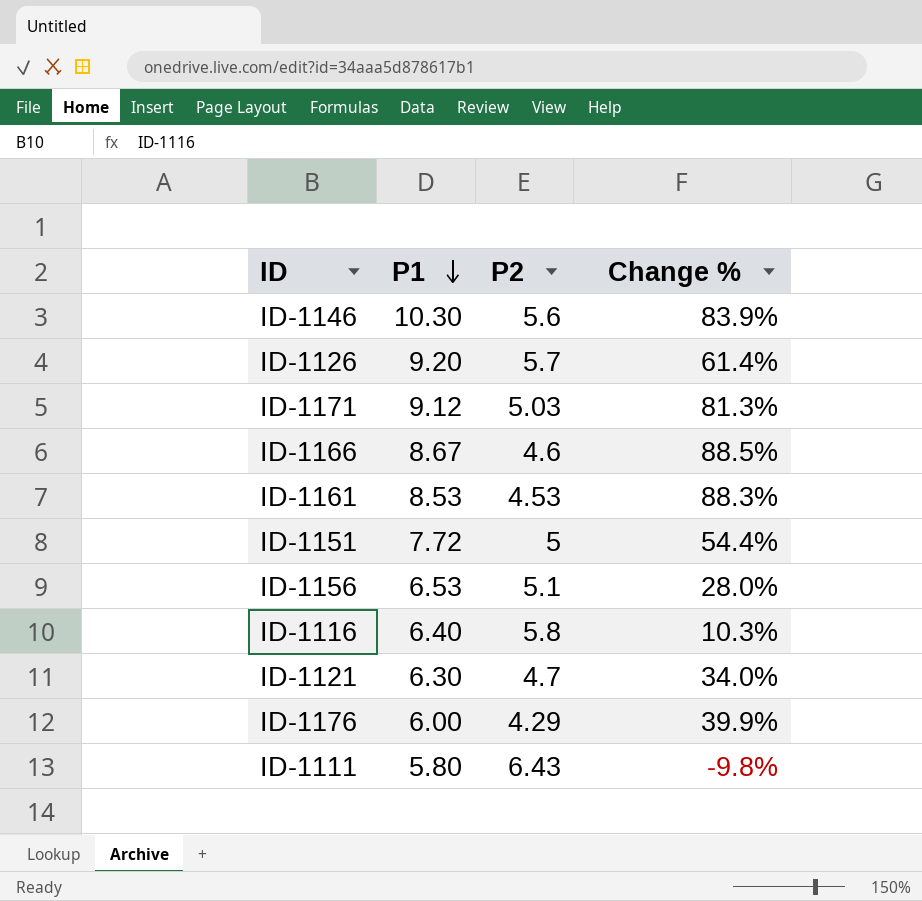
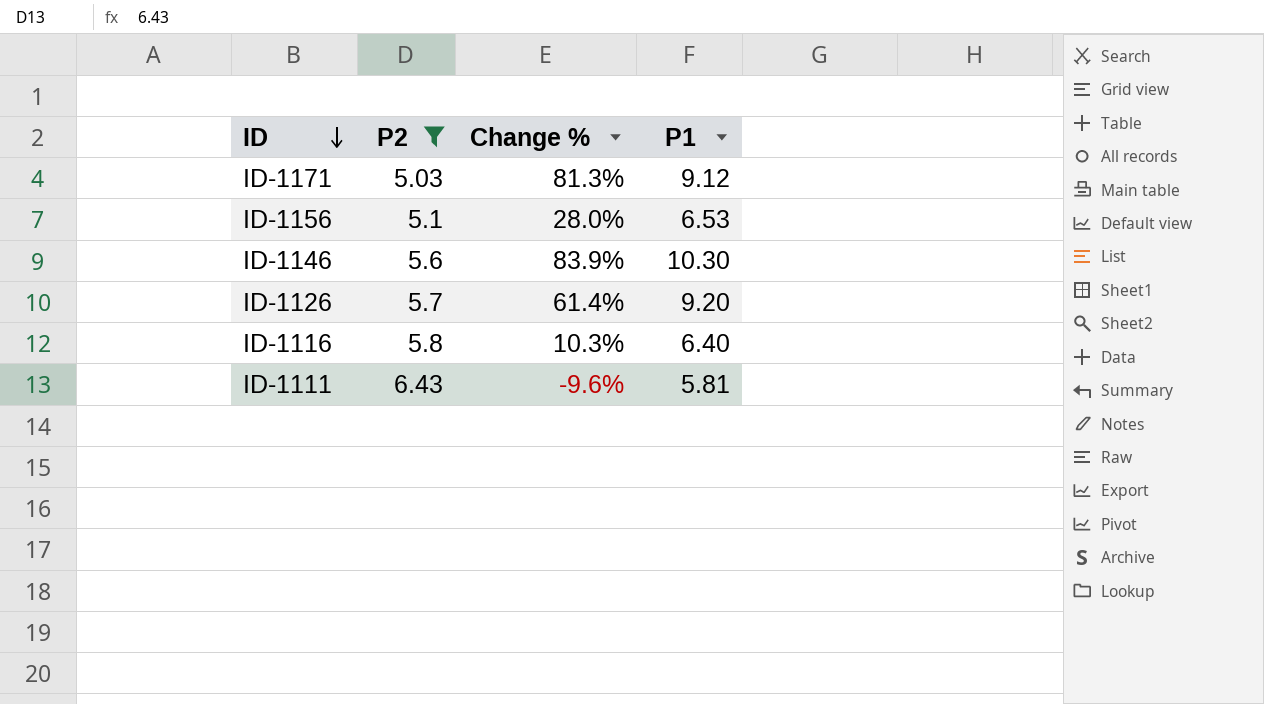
filter: none -> P2 >= 5.03
row order: P1 descending -> ID descending
column P1 | position: 2 -> 4
ID-1111 | Change %: -9.8% -> -9.6%
ID-1111 | P1: 5.80 -> 5.81

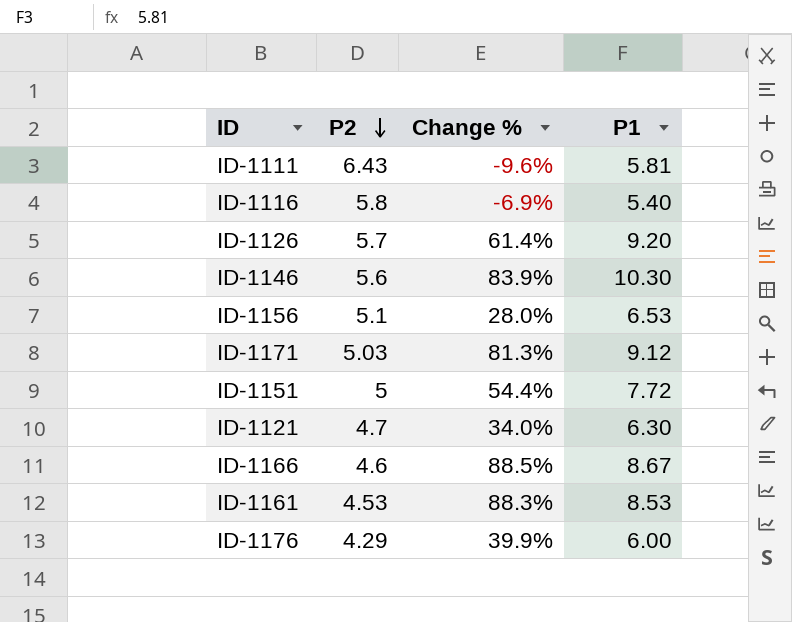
filter: P2 >= 5.03 -> none
row order: ID descending -> P2 descending
ID-1116 | Change %: 10.3% -> -6.9%
ID-1116 | P1: 6.40 -> 5.40

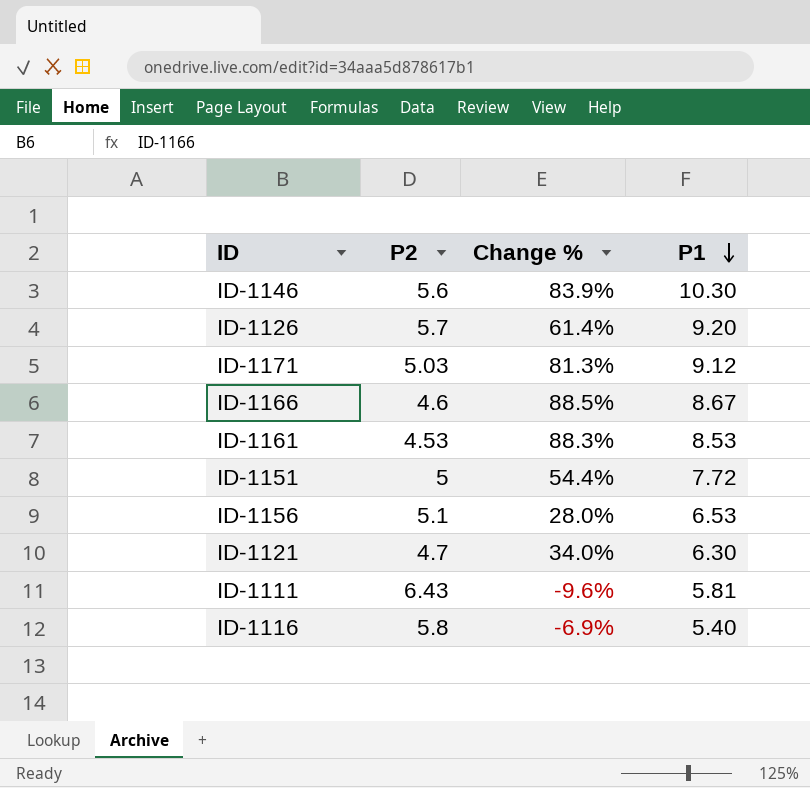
row order: P2 descending -> P1 descending
row ID-1176: 4.29 | 39.9% | 6.00 -> none

